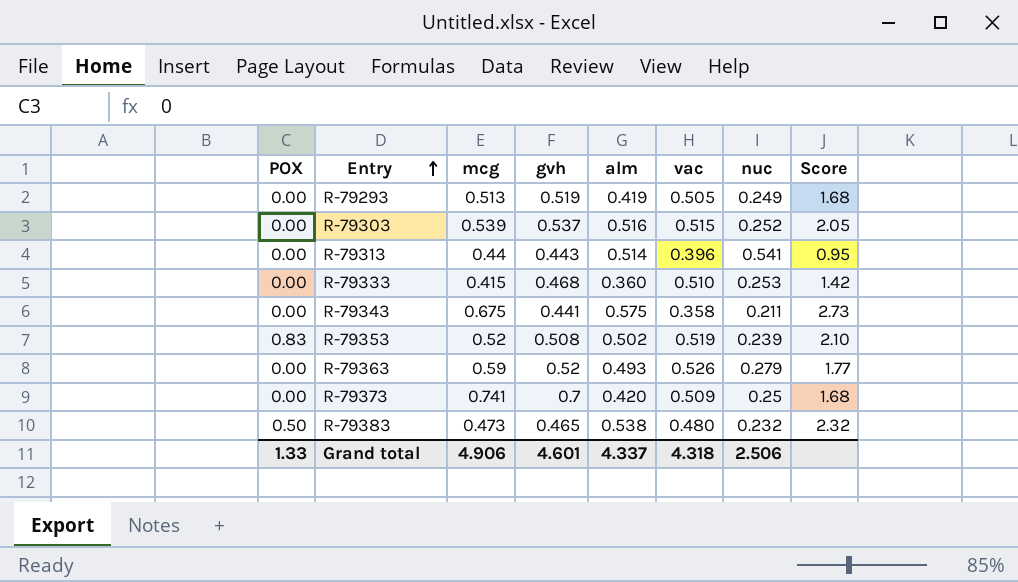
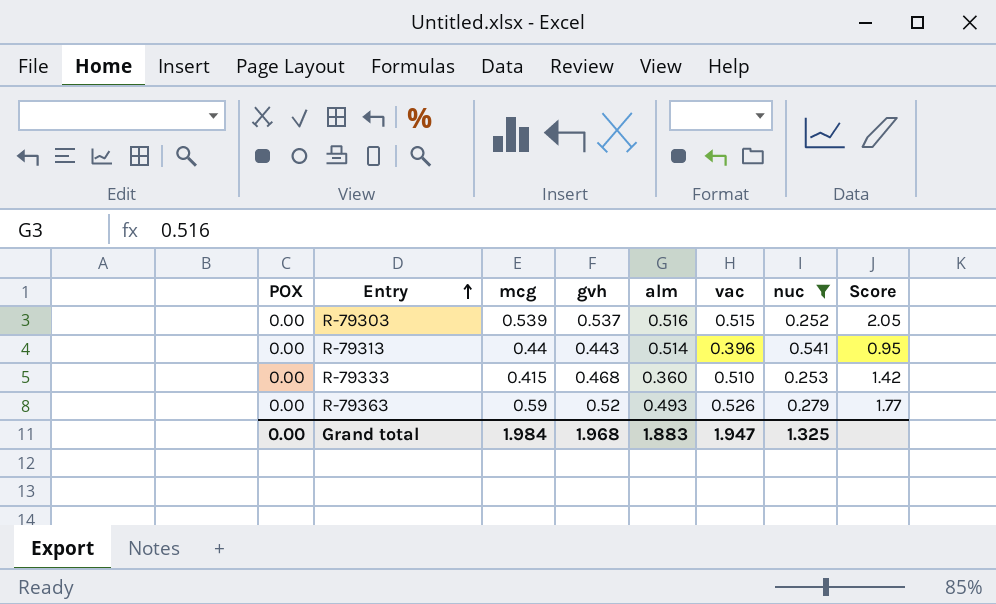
filter: none -> nuc >= 0.252
Grand total | POX: 1.33 -> 0.00
Grand total | mcg: 4.906 -> 1.984
Grand total | gvh: 4.601 -> 1.968
Grand total | alm: 4.337 -> 1.883
Grand total | vac: 4.318 -> 1.947
Grand total | nuc: 2.506 -> 1.325

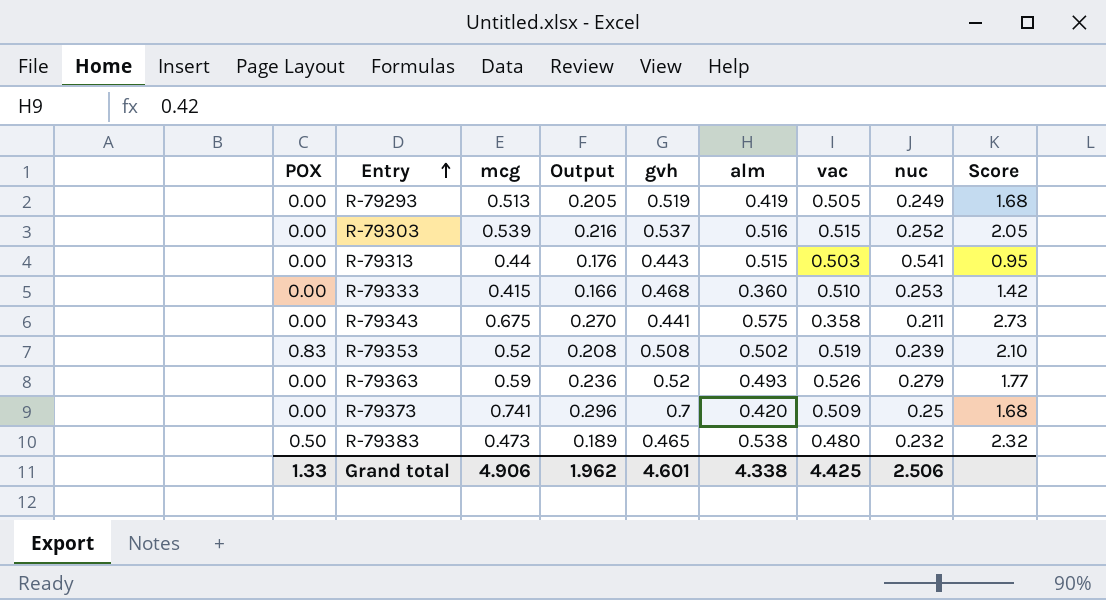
filter: nuc >= 0.252 -> none
column Output | formula: none -> [mcg] * 0.4
R-79313 | alm: 0.514 -> 0.515
R-79313 | vac: 0.396 -> 0.503
Grand total | POX: 0.00 -> 1.33
Grand total | mcg: 1.984 -> 4.906
Grand total | gvh: 1.968 -> 4.601
Grand total | alm: 1.883 -> 4.338
Grand total | vac: 1.947 -> 4.425
Grand total | nuc: 1.325 -> 2.506

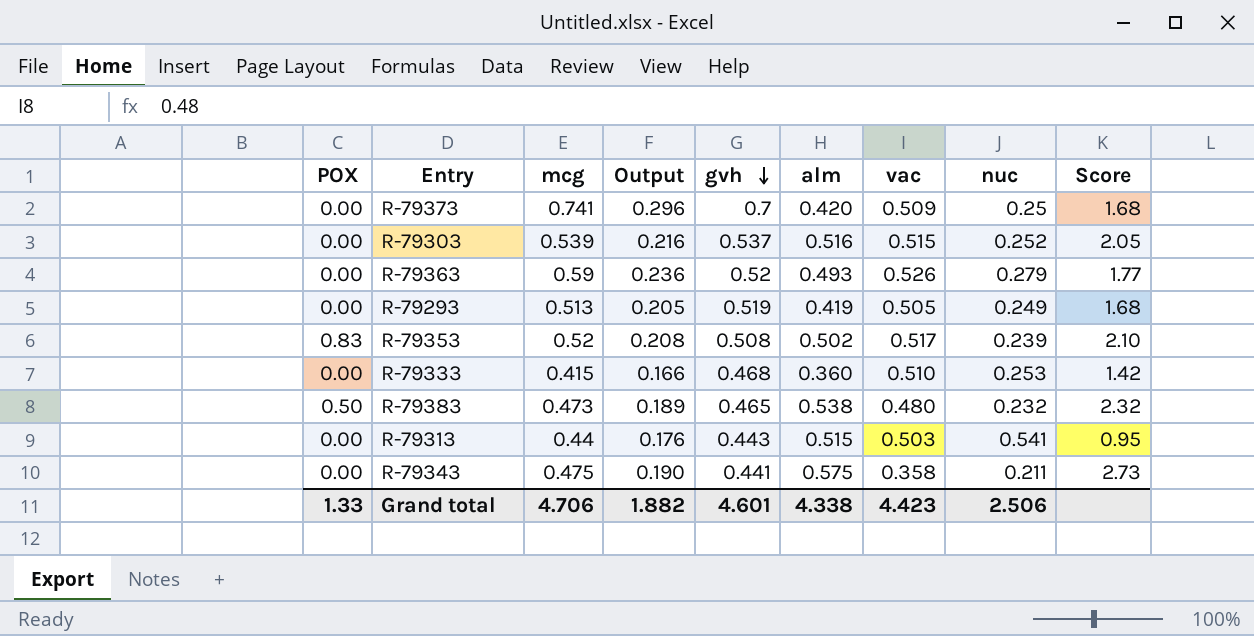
row order: Entry ascending -> gvh descending
R-79353 | vac: 0.519 -> 0.517
R-79343 | mcg: 0.675 -> 0.475
R-79343 | Output: 0.270 -> 0.190
Grand total | mcg: 4.906 -> 4.706
Grand total | Output: 1.962 -> 1.882
Grand total | vac: 4.425 -> 4.423

